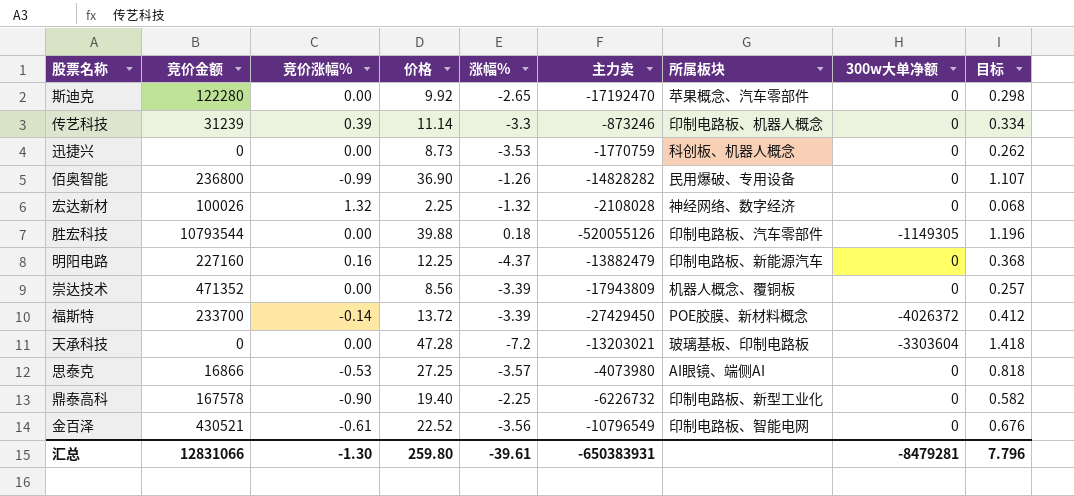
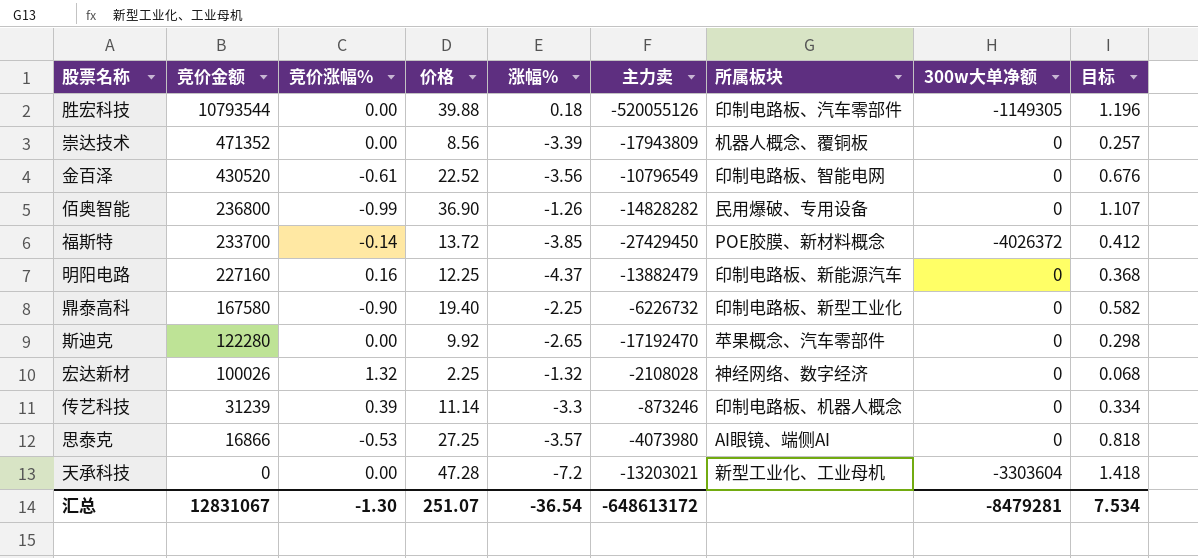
row order: none -> 竞价金额 descending
row 迅捷兴: 0 | 0.00 | 8.73 | -3.53 | -1770759 | 科创板、机器人概念 | 0 | 0.262 -> none
金百泽 | 竞价金额: 430521 -> 430520
福斯特 | 涨幅%: -3.39 -> -3.85
鼎泰高科 | 竞价金额: 167578 -> 167580
天承科技 | 所属板块: 玻璃基板、印制电路板 -> 新型工业化、工业母机
汇总 | 竞价金额: 12831066 -> 12831067
汇总 | 价格: 259.80 -> 251.07
汇总 | 涨幅%: -39.61 -> -36.54
汇总 | 主力卖: -650383931 -> -648613172
汇总 | 目标: 7.796 -> 7.534

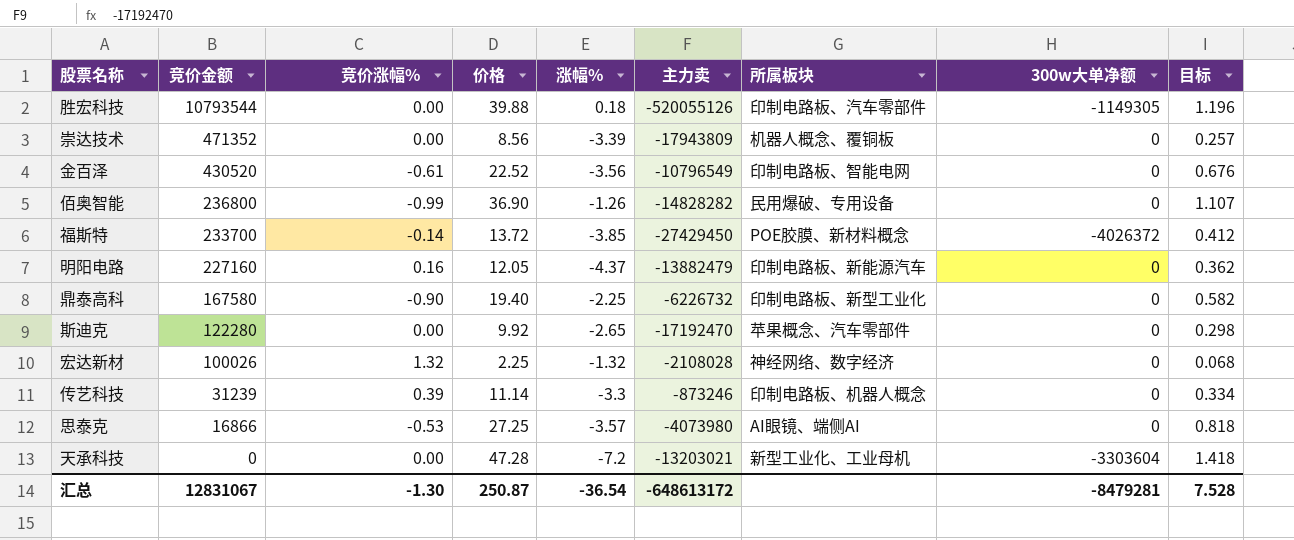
明阳电路 | 价格: 12.25 -> 12.05
明阳电路 | 目标: 0.368 -> 0.362
汇总 | 价格: 251.07 -> 250.87
汇总 | 目标: 7.534 -> 7.528

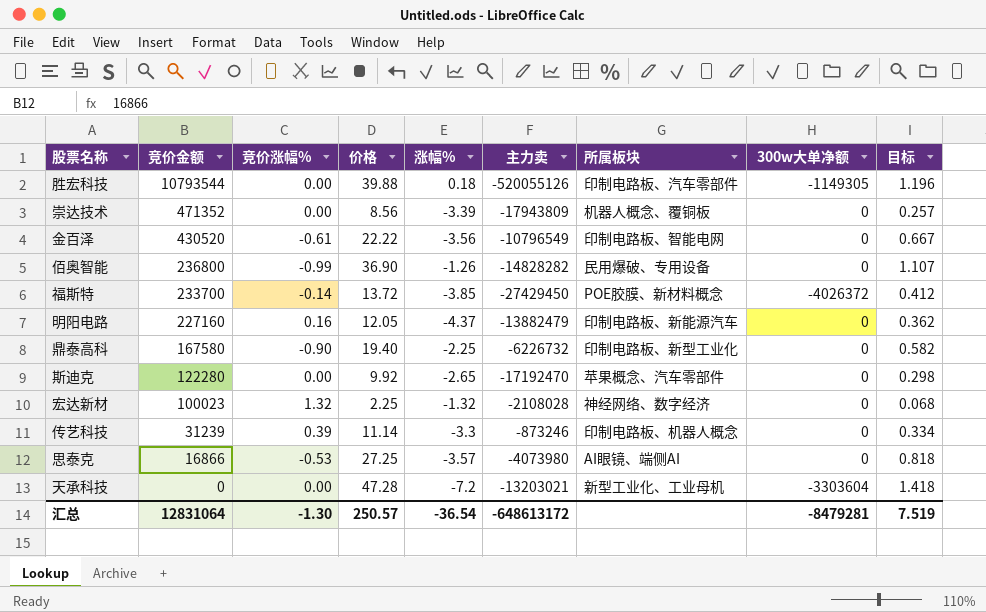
金百泽 | 价格: 22.52 -> 22.22
金百泽 | 目标: 0.676 -> 0.667
宏达新材 | 竞价金额: 100026 -> 100023
汇总 | 竞价金额: 12831067 -> 12831064
汇总 | 价格: 250.87 -> 250.57
汇总 | 目标: 7.528 -> 7.519

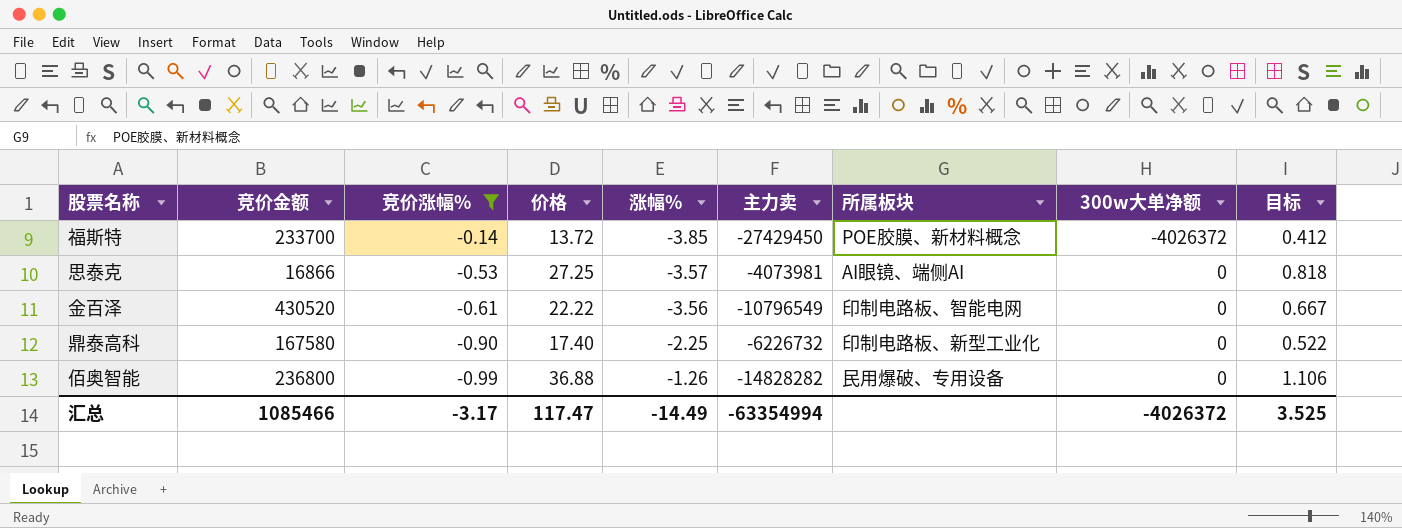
filter: none -> 竞价涨幅% <= -0.14
row order: 竞价金额 descending -> 竞价涨幅% descending
思泰克 | 主力卖: -4073980 -> -4073981
鼎泰高科 | 价格: 19.40 -> 17.40
鼎泰高科 | 目标: 0.582 -> 0.522
佰奥智能 | 价格: 36.90 -> 36.88
佰奥智能 | 目标: 1.107 -> 1.106
汇总 | 竞价金额: 12831064 -> 1085466
汇总 | 竞价涨幅%: -1.30 -> -3.17
汇总 | 价格: 250.57 -> 117.47
汇总 | 涨幅%: -36.54 -> -14.49
汇总 | 主力卖: -648613172 -> -63354994
汇总 | 300w大单净额: -8479281 -> -4026372
汇总 | 目标: 7.519 -> 3.525

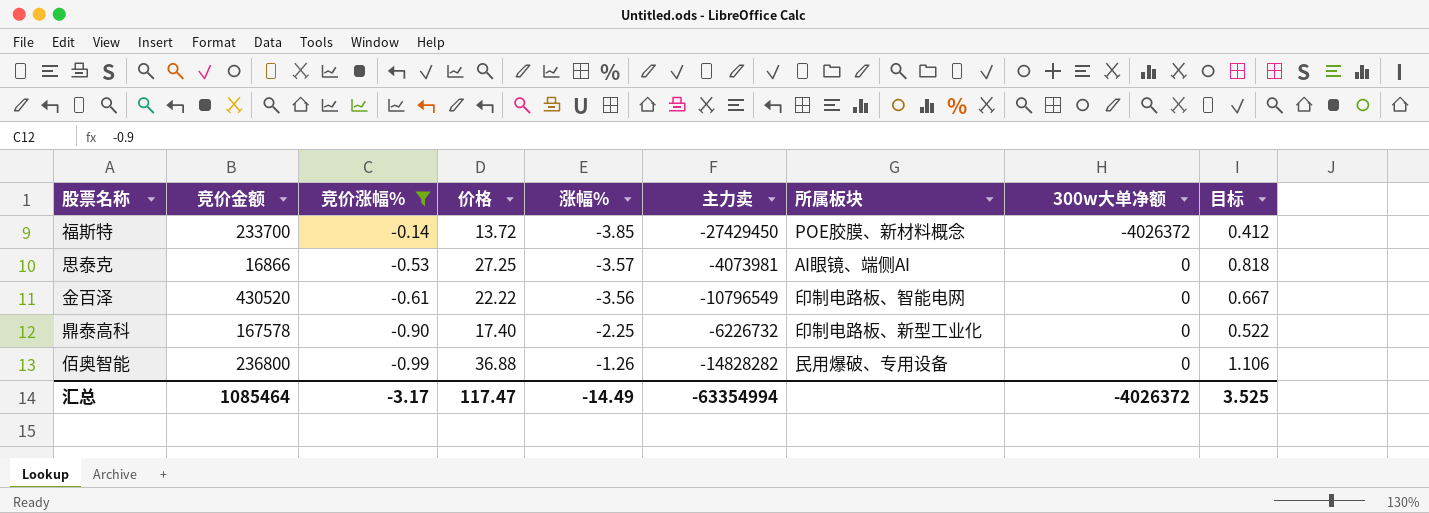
鼎泰高科 | 竞价金额: 167580 -> 167578
汇总 | 竞价金额: 1085466 -> 1085464

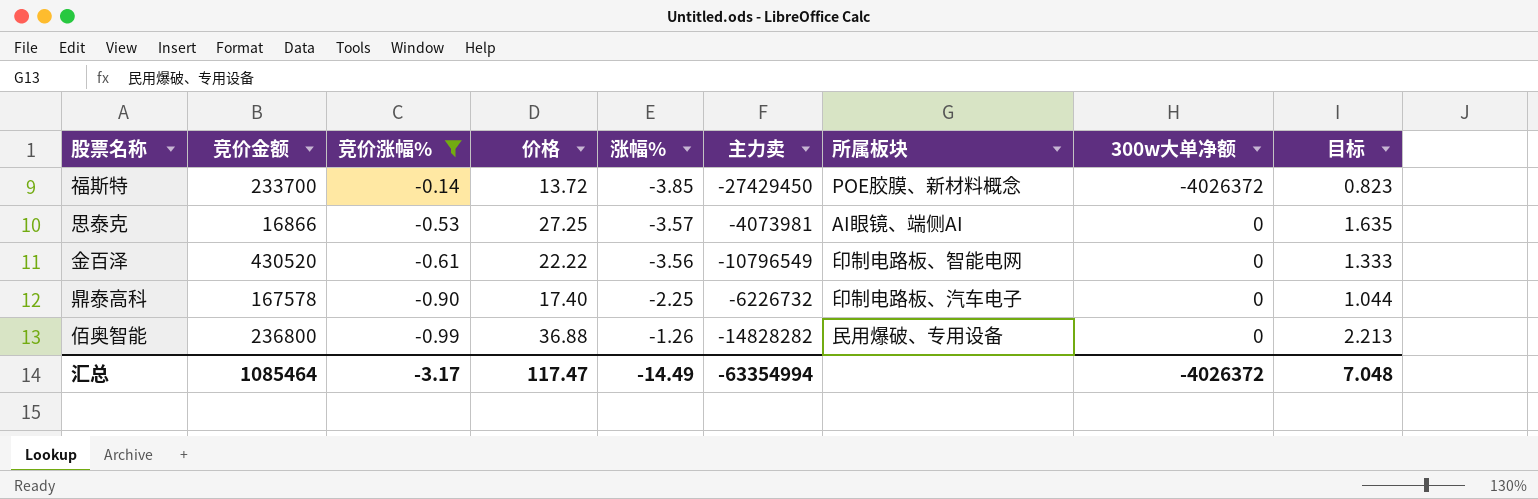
column 目标 | formula: [价格] * 0.03 -> [价格] * 0.06
鼎泰高科 | 所属板块: 印制电路板、新型工业化 -> 印制电路板、汽车电子
汇总 | 目标: 3.525 -> 7.048

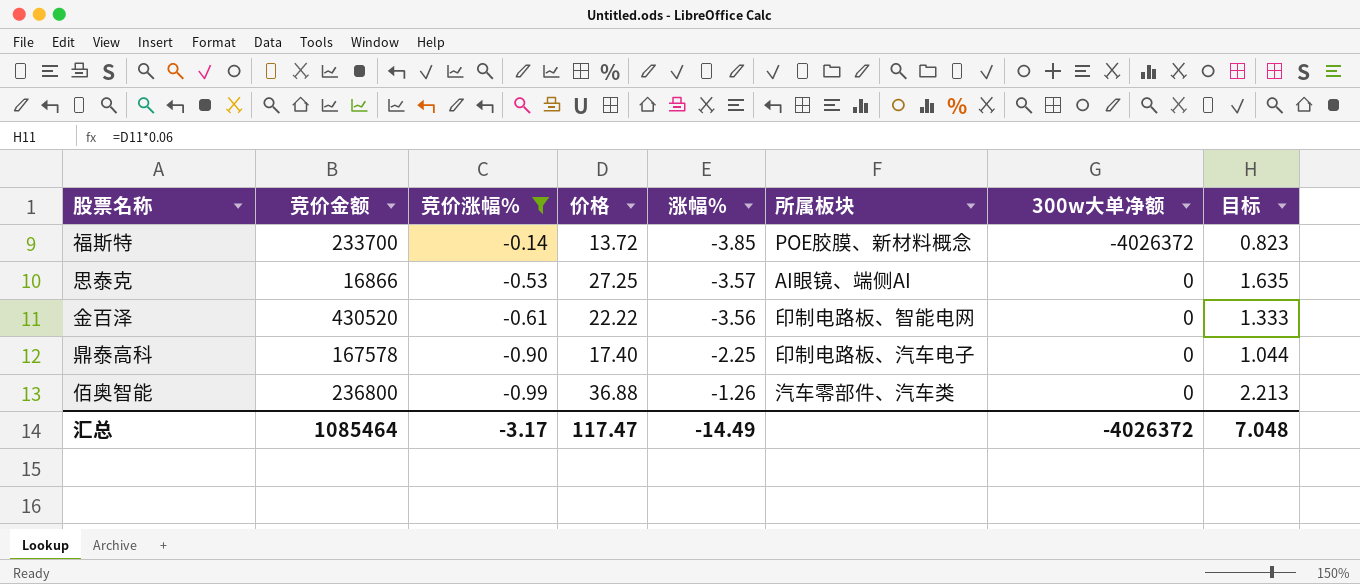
column 主力卖 | position: 6 -> none
佰奥智能 | 所属板块: 民用爆破、专用设备 -> 汽车零部件、汽车类

